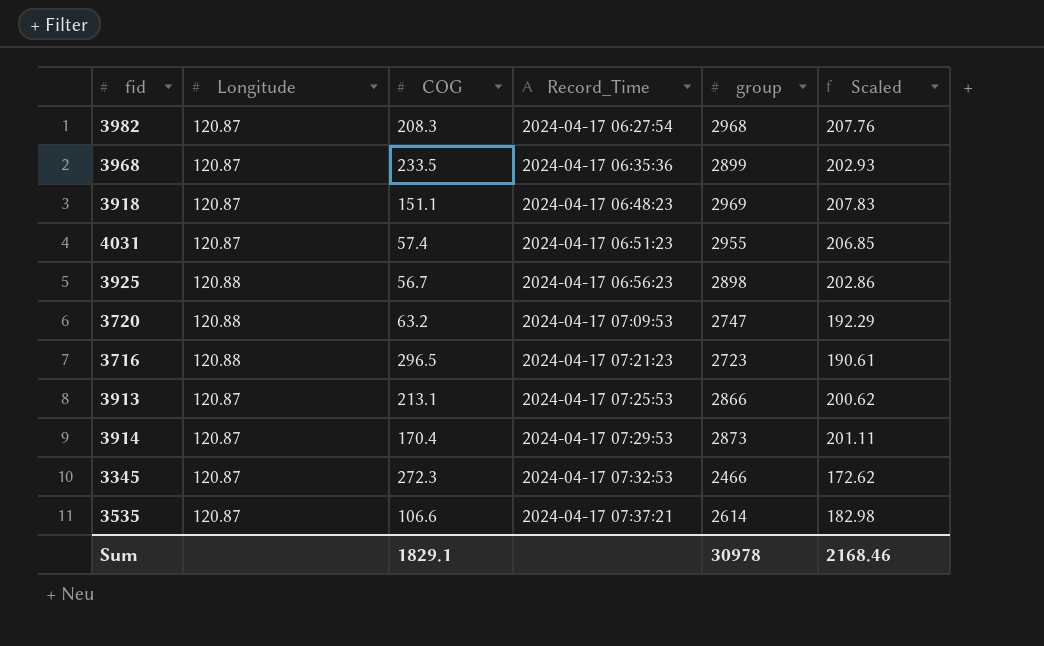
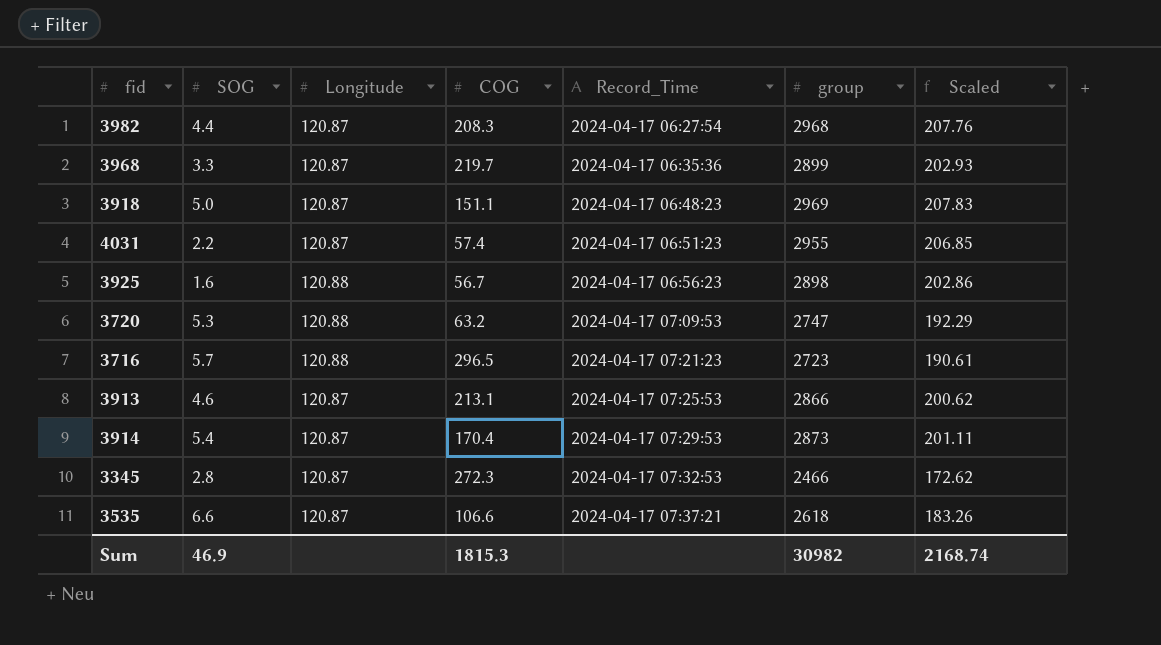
column SOG | position: none -> 2
3968 | COG: 233.5 -> 219.7
3535 | group: 2614 -> 2618
3535 | Scaled: 182.98 -> 183.26
Sum | COG: 1829.1 -> 1815.3
Sum | group: 30978 -> 30982
Sum | Scaled: 2168.46 -> 2168.74

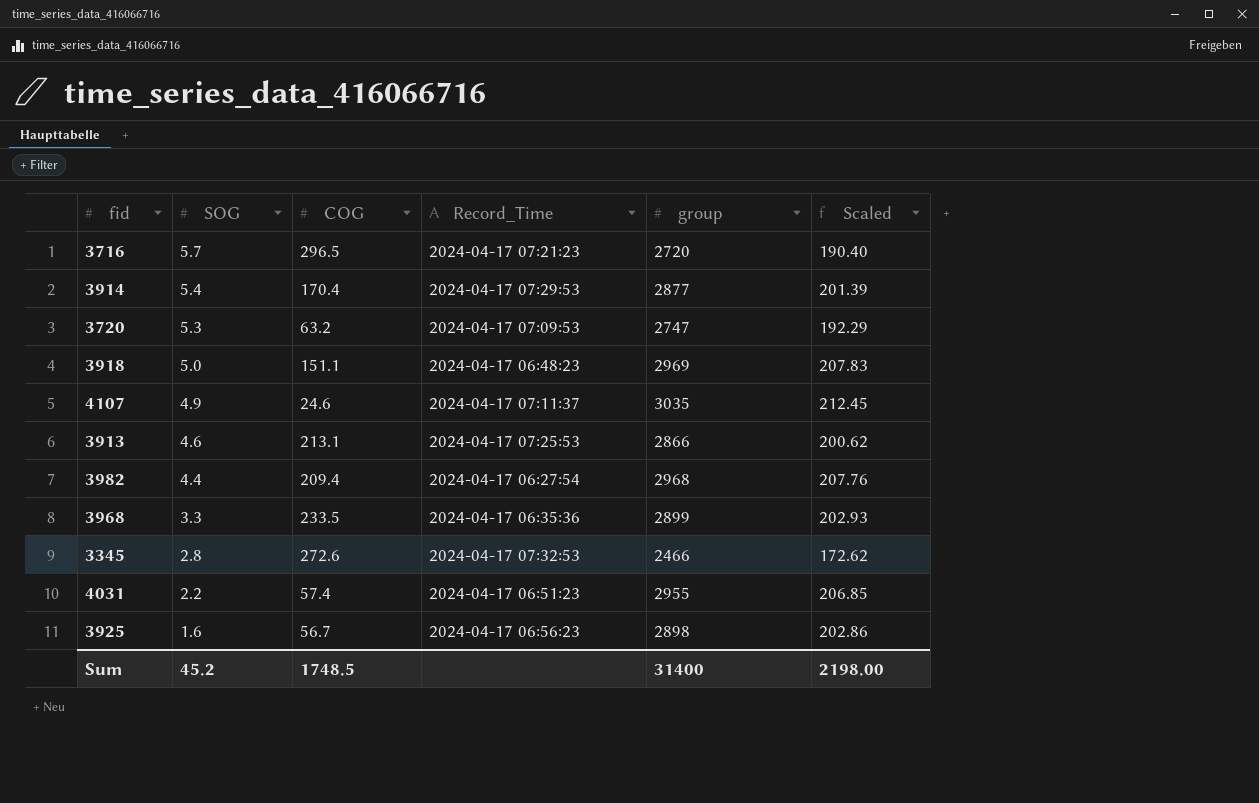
row order: Record_Time ascending -> SOG descending
column Longitude | position: 3 -> none
row 3535: 6.6 | 120.87 | 106.6 | 2024-04-17 07:37:21 | 2618 | 183.26 -> none
3716 | group: 2723 -> 2720
3716 | Scaled: 190.61 -> 190.40
3914 | group: 2873 -> 2877
3914 | Scaled: 201.11 -> 201.39
row 4107: none -> 4.9 | 24.6 | 2024-04-17 07:11:37 | 3035 | 212.45
3982 | COG: 208.3 -> 209.4
3968 | COG: 219.7 -> 233.5
3345 | COG: 272.3 -> 272.6
Sum | SOG: 46.9 -> 45.2
Sum | COG: 1815.3 -> 1748.5
Sum | group: 30982 -> 31400
Sum | Scaled: 2168.74 -> 2198.00

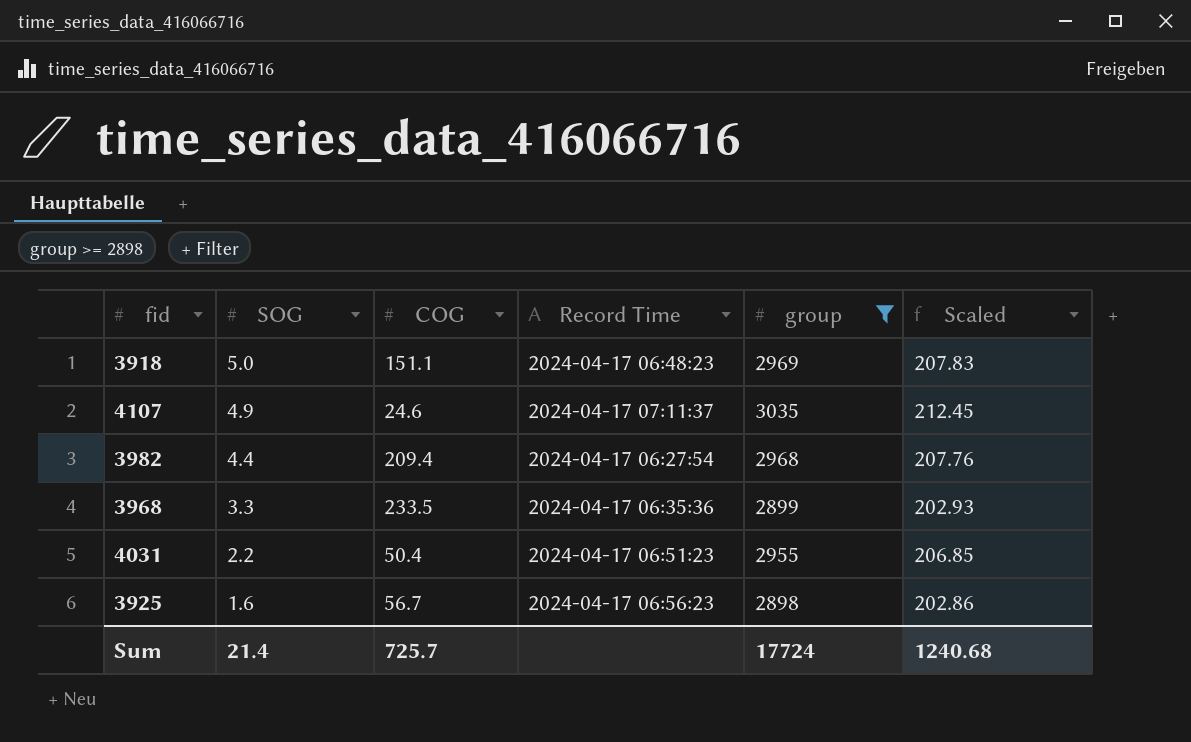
filter: none -> group >= 2898
column name: Record_Time -> Record Time
4031 | COG: 57.4 -> 50.4
Sum | SOG: 45.2 -> 21.4
Sum | COG: 1748.5 -> 725.7
Sum | group: 31400 -> 17724
Sum | Scaled: 2198.00 -> 1240.68

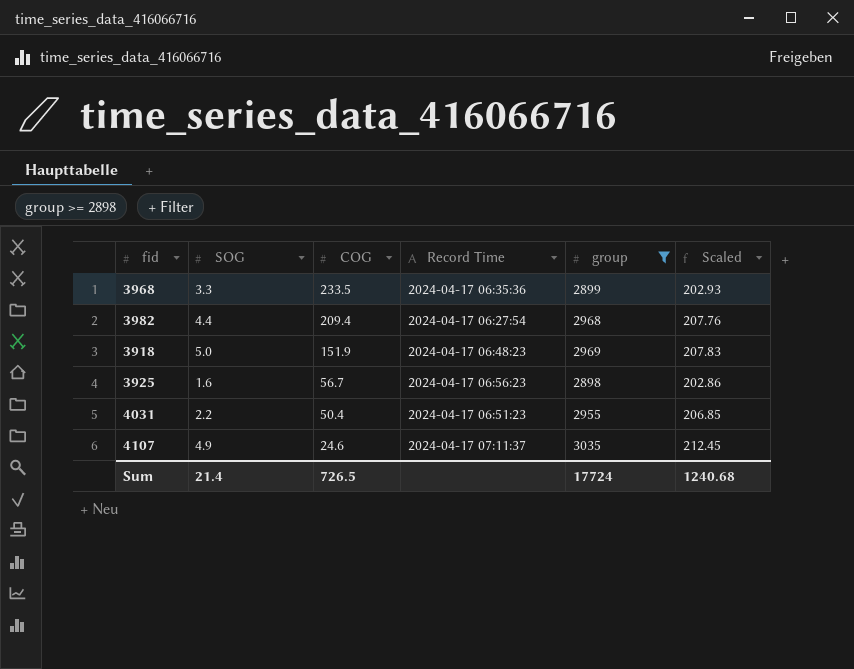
row order: SOG descending -> COG descending
3918 | COG: 151.1 -> 151.9
Sum | COG: 725.7 -> 726.5

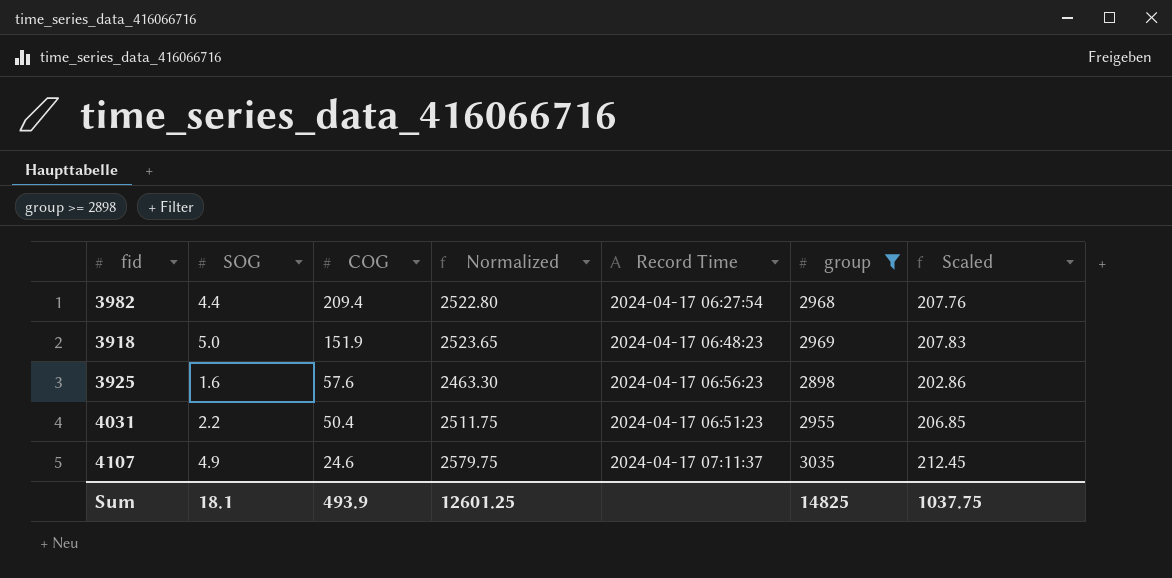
column Normalized | formula: none -> [group] * 0.85
row 3968: 3.3 | 233.5 | 2024-04-17 06:35:36 | 2899 | 202.93 -> none
3925 | COG: 56.7 -> 57.6
Sum | SOG: 21.4 -> 18.1
Sum | COG: 726.5 -> 493.9
Sum | group: 17724 -> 14825
Sum | Scaled: 1240.68 -> 1037.75

